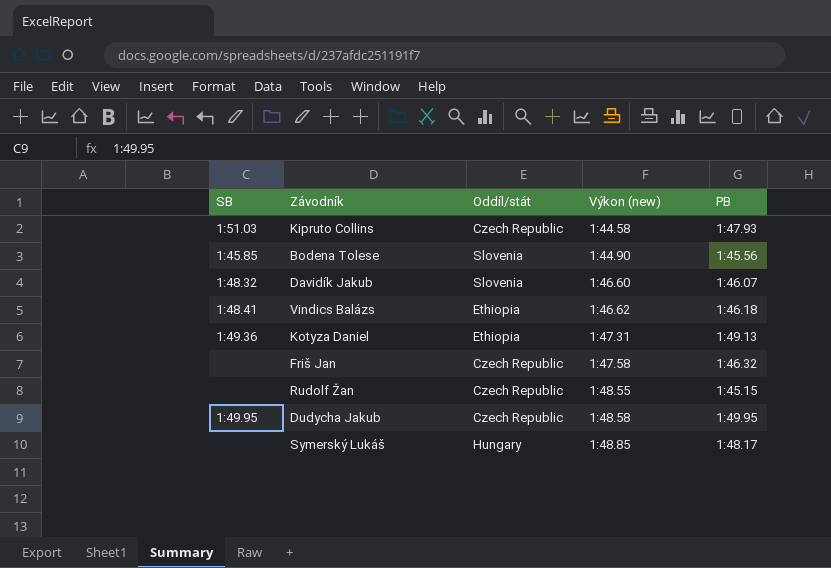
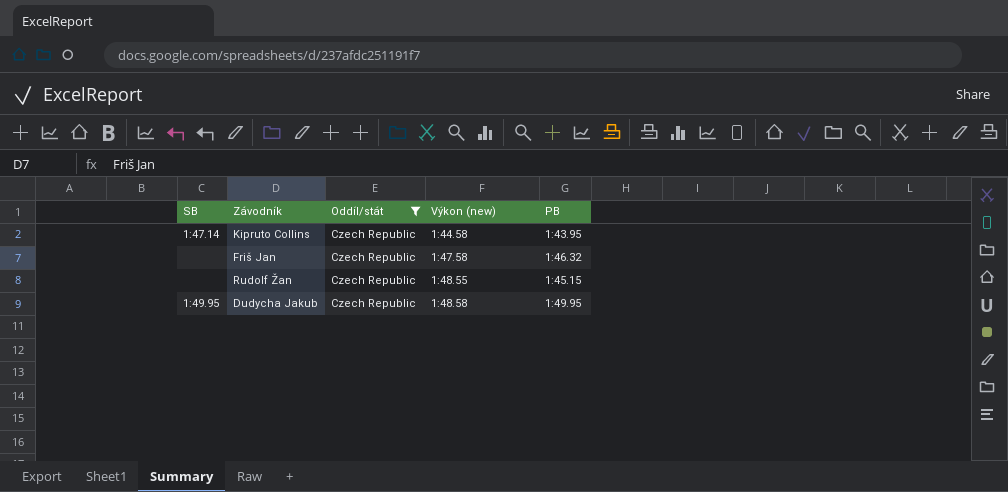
filter: none -> Oddíl/stát = Czech Republic
Kipruto Collins | SB: 1:51.03 -> 1:47.14
Kipruto Collins | PB: 1:47.93 -> 1:43.95

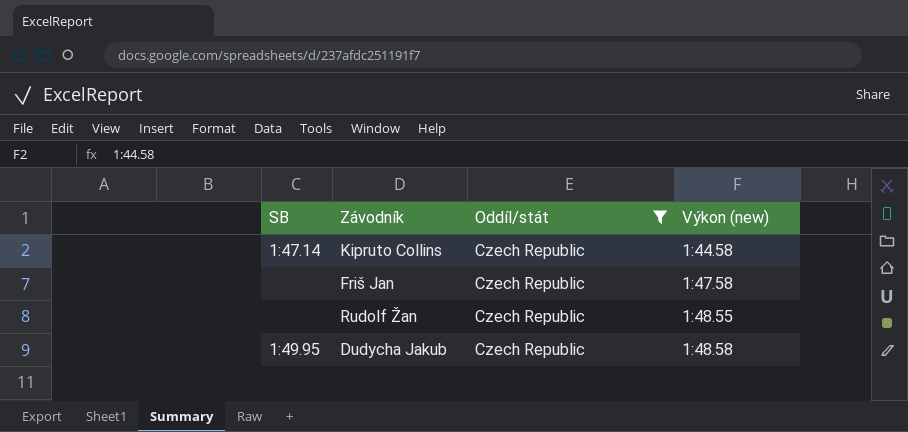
column PB | position: 5 -> none

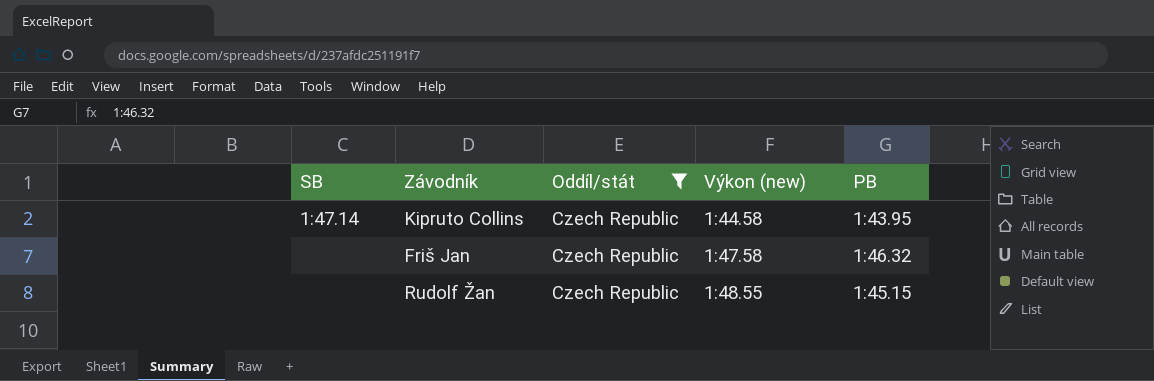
column PB | position: none -> 5
row Dudycha Jakub: 1:49.95 | Czech Republic | 1:48.58 -> none

